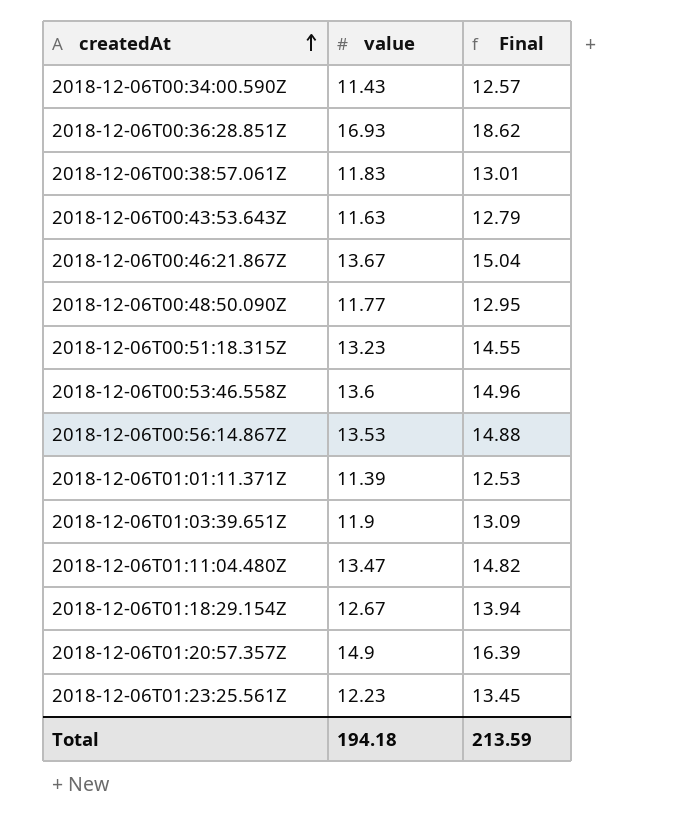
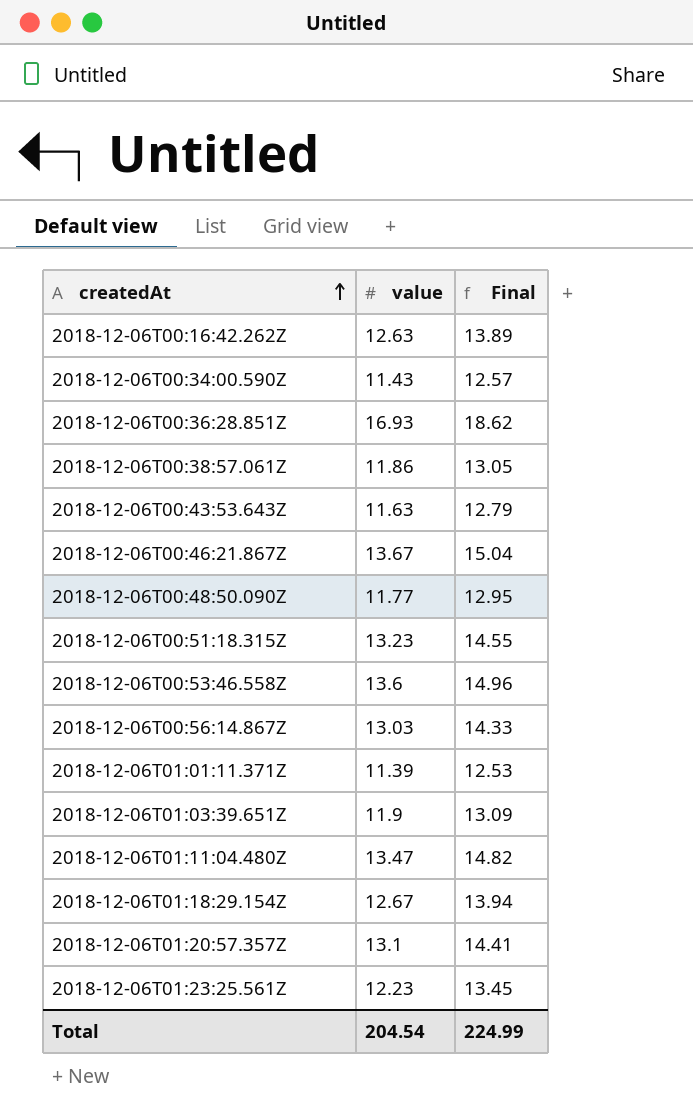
row 2018-12-06T00:16:42.262Z: none -> 12.63 | 13.89
2018-12-06T00:38:57.061Z | value: 11.83 -> 11.86
2018-12-06T00:38:57.061Z | Final: 13.01 -> 13.05
2018-12-06T00:56:14.867Z | value: 13.53 -> 13.03
2018-12-06T00:56:14.867Z | Final: 14.88 -> 14.33
2018-12-06T01:20:57.357Z | value: 14.9 -> 13.1
2018-12-06T01:20:57.357Z | Final: 16.39 -> 14.41
Total | value: 194.18 -> 204.54
Total | Final: 213.59 -> 224.99

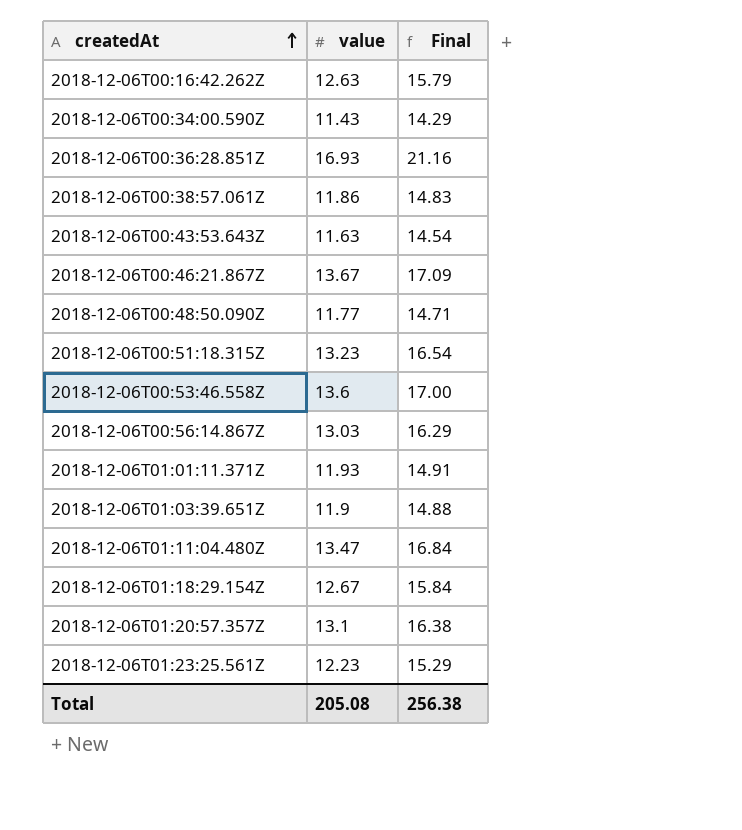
column Final | formula: [value] * 1.1 -> [value] * 1.25
2018-12-06T01:01:11.371Z | value: 11.39 -> 11.93
Total | value: 204.54 -> 205.08
Total | Final: 224.99 -> 256.38

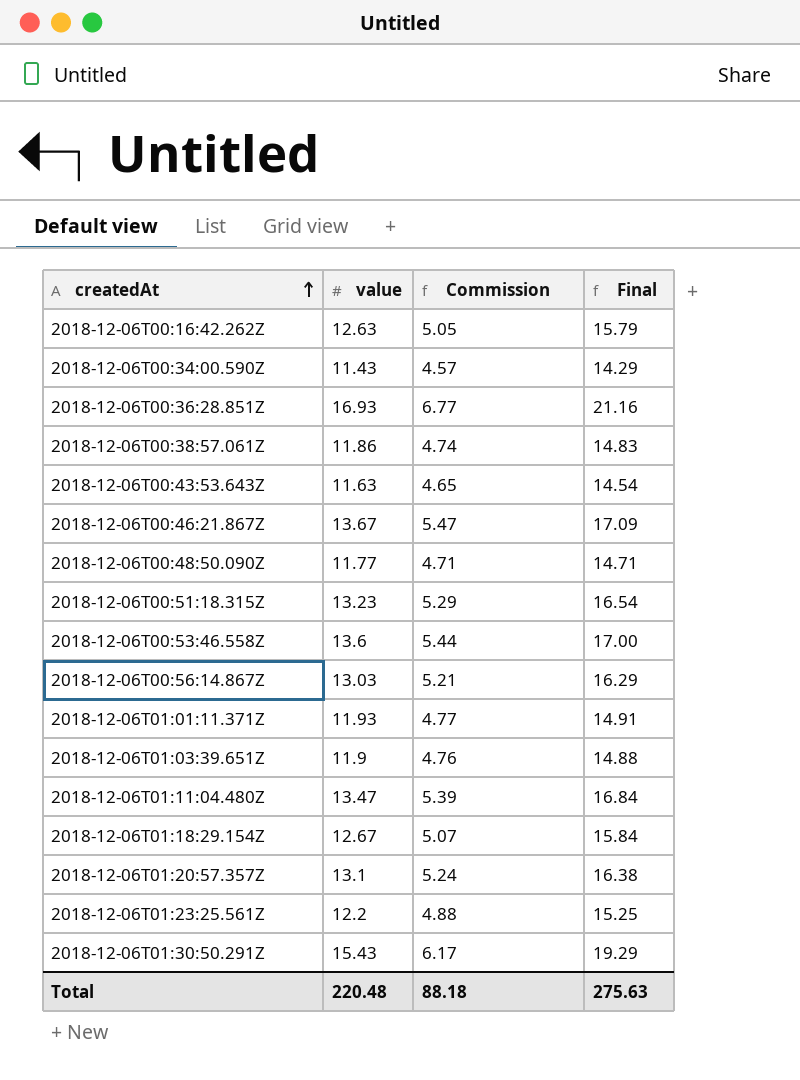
column Commission | formula: none -> [value] * 0.4
2018-12-06T01:23:25.561Z | value: 12.23 -> 12.2
2018-12-06T01:23:25.561Z | Final: 15.29 -> 15.25
row 2018-12-06T01:30:50.291Z: none -> 15.43 | 6.17 | 19.29
Total | value: 205.08 -> 220.48
Total | Final: 256.38 -> 275.63

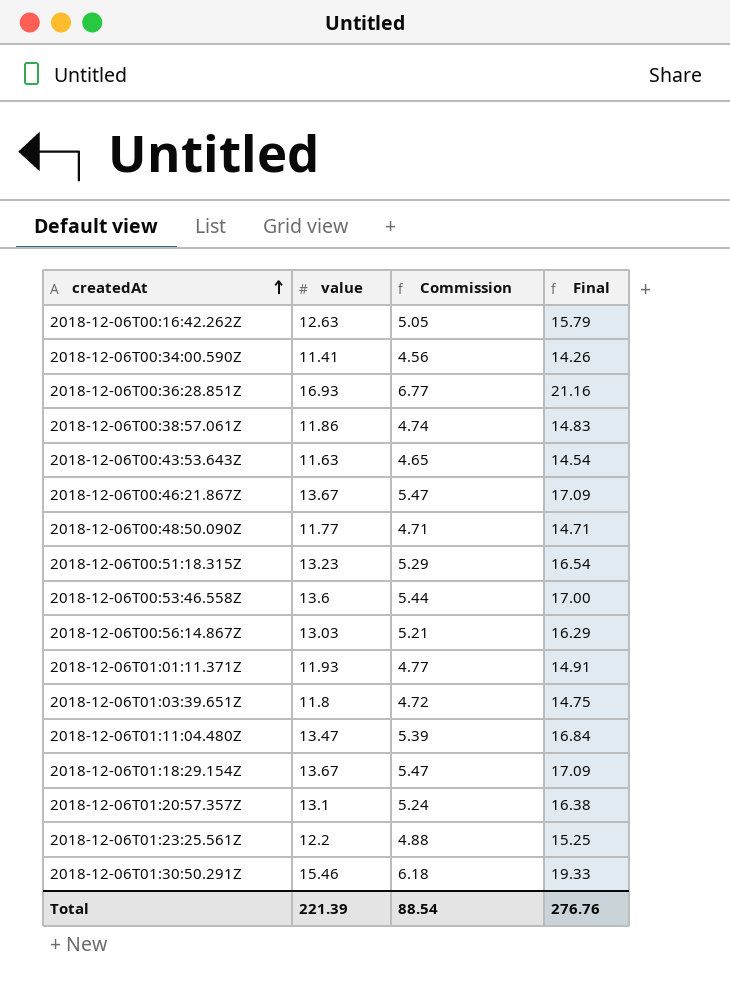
2018-12-06T00:34:00.590Z | value: 11.43 -> 11.41
2018-12-06T00:34:00.590Z | Commission: 4.57 -> 4.56
2018-12-06T00:34:00.590Z | Final: 14.29 -> 14.26
2018-12-06T01:03:39.651Z | value: 11.9 -> 11.8
2018-12-06T01:03:39.651Z | Commission: 4.76 -> 4.72
2018-12-06T01:03:39.651Z | Final: 14.88 -> 14.75
2018-12-06T01:18:29.154Z | value: 12.67 -> 13.67
2018-12-06T01:18:29.154Z | Commission: 5.07 -> 5.47
2018-12-06T01:18:29.154Z | Final: 15.84 -> 17.09
2018-12-06T01:30:50.291Z | value: 15.43 -> 15.46
2018-12-06T01:30:50.291Z | Commission: 6.17 -> 6.18
2018-12-06T01:30:50.291Z | Final: 19.29 -> 19.33
Total | value: 220.48 -> 221.39
Total | Commission: 88.18 -> 88.54
Total | Final: 275.63 -> 276.76

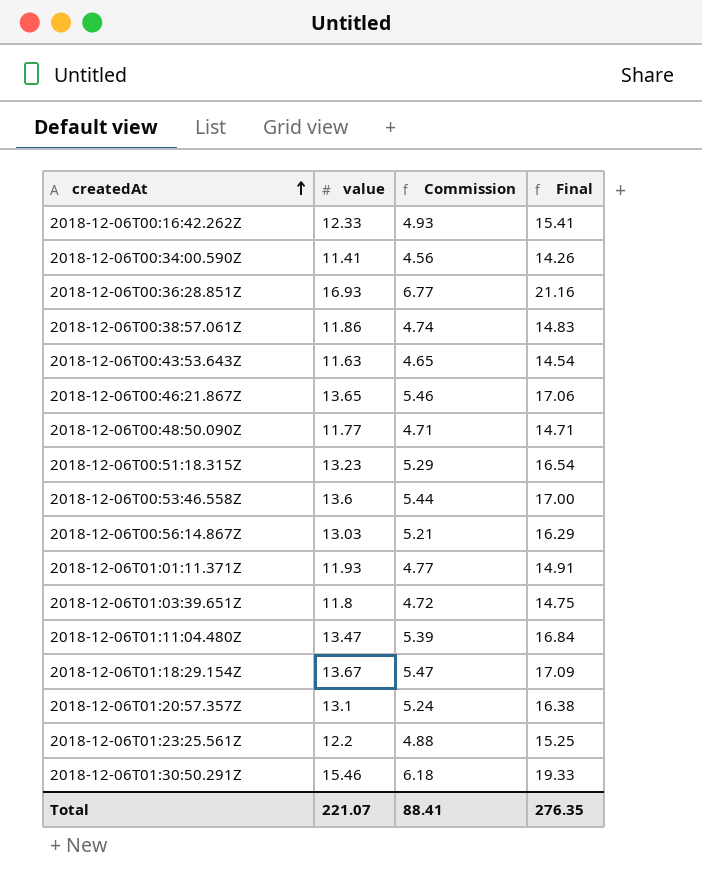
2018-12-06T00:16:42.262Z | value: 12.63 -> 12.33
2018-12-06T00:16:42.262Z | Commission: 5.05 -> 4.93
2018-12-06T00:16:42.262Z | Final: 15.79 -> 15.41
2018-12-06T00:46:21.867Z | value: 13.67 -> 13.65
2018-12-06T00:46:21.867Z | Commission: 5.47 -> 5.46
2018-12-06T00:46:21.867Z | Final: 17.09 -> 17.06
Total | value: 221.39 -> 221.07
Total | Commission: 88.54 -> 88.41
Total | Final: 276.76 -> 276.35

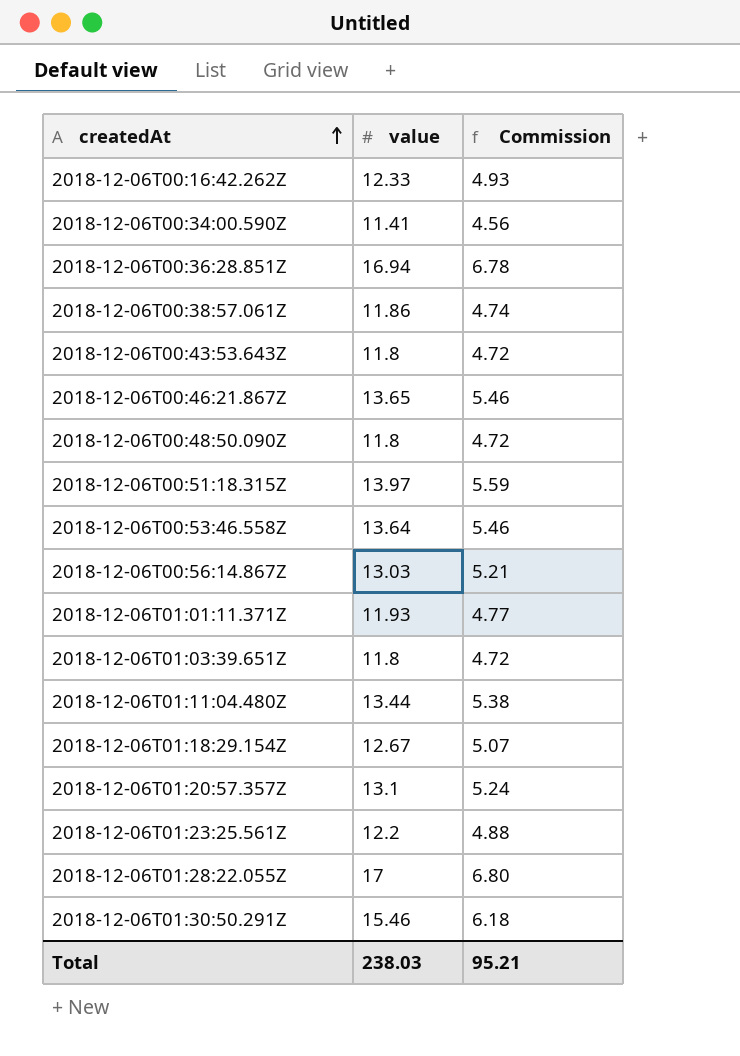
column Final | formula: [value] * 1.25 -> none
2018-12-06T00:36:28.851Z | value: 16.93 -> 16.94
2018-12-06T00:36:28.851Z | Commission: 6.77 -> 6.78
2018-12-06T00:43:53.643Z | value: 11.63 -> 11.8
2018-12-06T00:43:53.643Z | Commission: 4.65 -> 4.72
2018-12-06T00:48:50.090Z | value: 11.77 -> 11.8
2018-12-06T00:48:50.090Z | Commission: 4.71 -> 4.72
2018-12-06T00:51:18.315Z | value: 13.23 -> 13.97
2018-12-06T00:51:18.315Z | Commission: 5.29 -> 5.59
2018-12-06T00:53:46.558Z | value: 13.6 -> 13.64
2018-12-06T00:53:46.558Z | Commission: 5.44 -> 5.46
2018-12-06T01:11:04.480Z | value: 13.47 -> 13.44
2018-12-06T01:11:04.480Z | Commission: 5.39 -> 5.38
2018-12-06T01:18:29.154Z | value: 13.67 -> 12.67
2018-12-06T01:18:29.154Z | Commission: 5.47 -> 5.07
row 2018-12-06T01:28:22.055Z: none -> 17 | 6.80
Total | value: 221.07 -> 238.03
Total | Commission: 88.41 -> 95.21

